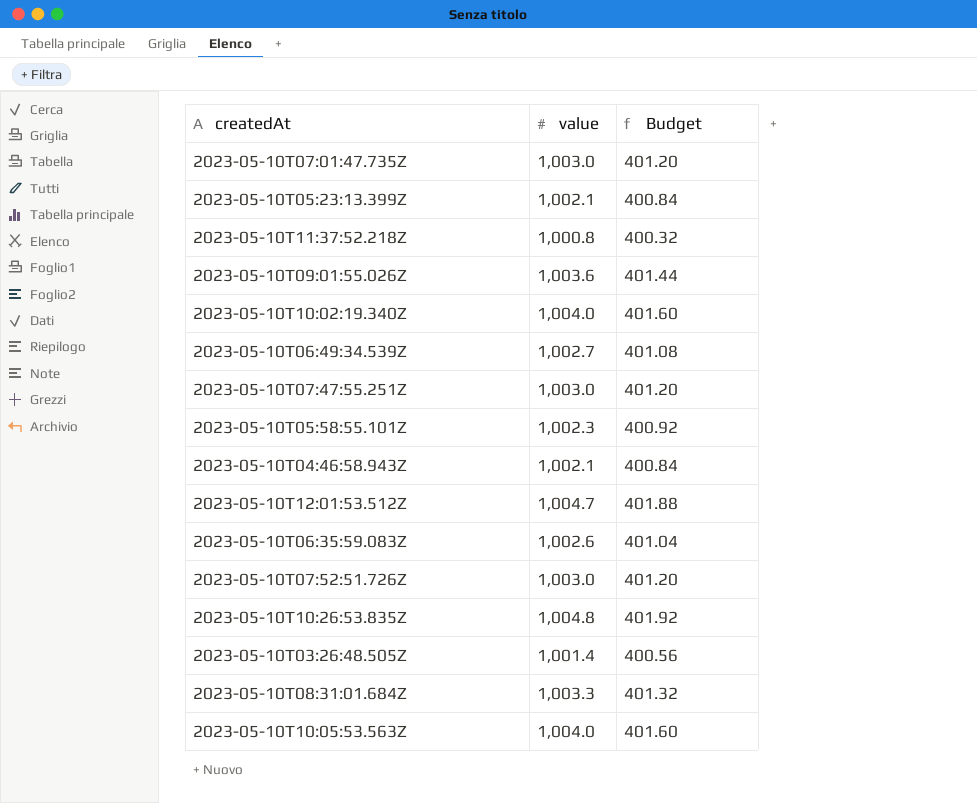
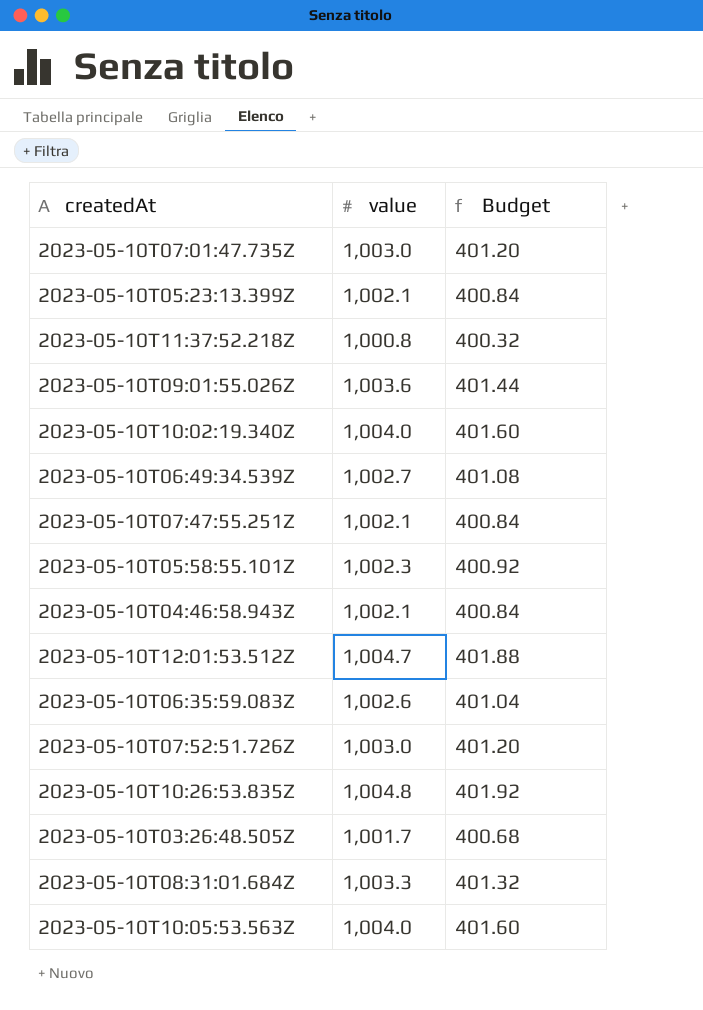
2023-05-10T07:47:55.251Z | value: 1,003.0 -> 1,002.1
2023-05-10T07:47:55.251Z | Budget: 401.20 -> 400.84
2023-05-10T03:26:48.505Z | value: 1,001.4 -> 1,001.7
2023-05-10T03:26:48.505Z | Budget: 400.56 -> 400.68

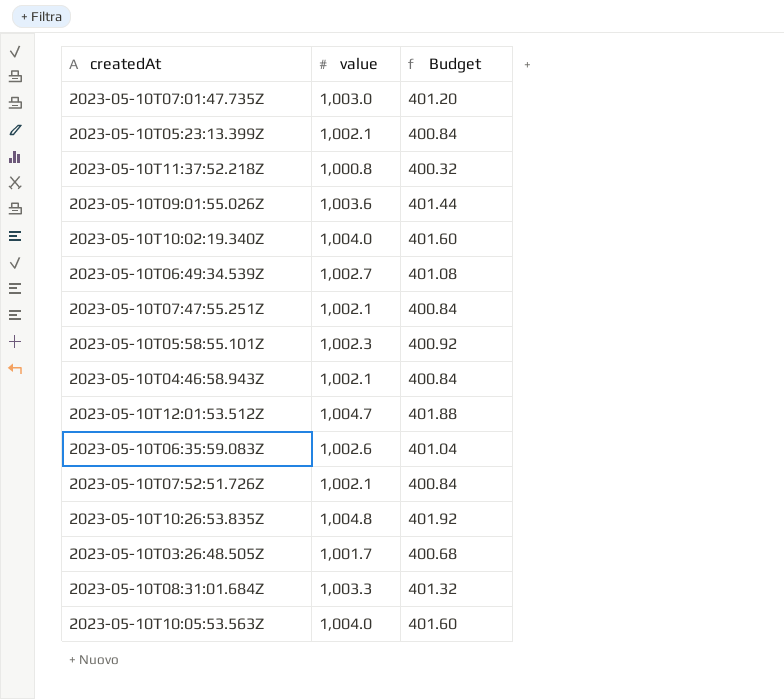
2023-05-10T07:52:51.726Z | value: 1,003.0 -> 1,002.1
2023-05-10T07:52:51.726Z | Budget: 401.20 -> 400.84

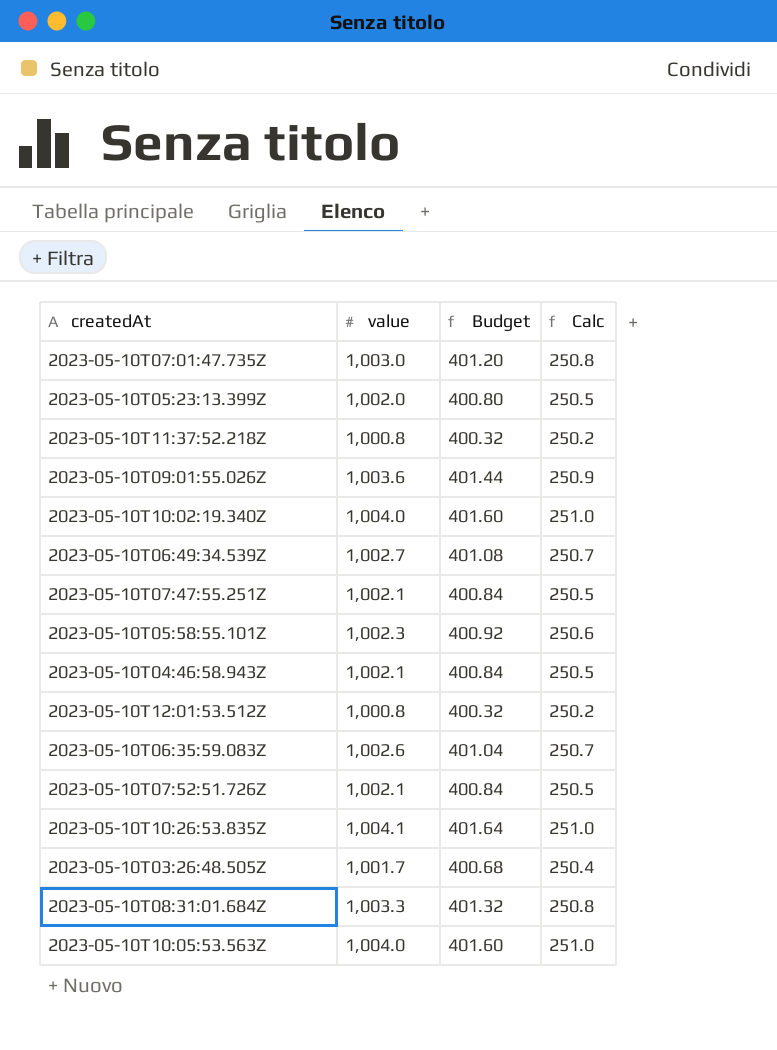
column Calc | formula: none -> [value] * 0.25
2023-05-10T05:23:13.399Z | value: 1,002.1 -> 1,002.0
2023-05-10T05:23:13.399Z | Budget: 400.84 -> 400.80
2023-05-10T12:01:53.512Z | value: 1,004.7 -> 1,000.8
2023-05-10T12:01:53.512Z | Budget: 401.88 -> 400.32
2023-05-10T10:26:53.835Z | value: 1,004.8 -> 1,004.1
2023-05-10T10:26:53.835Z | Budget: 401.92 -> 401.64

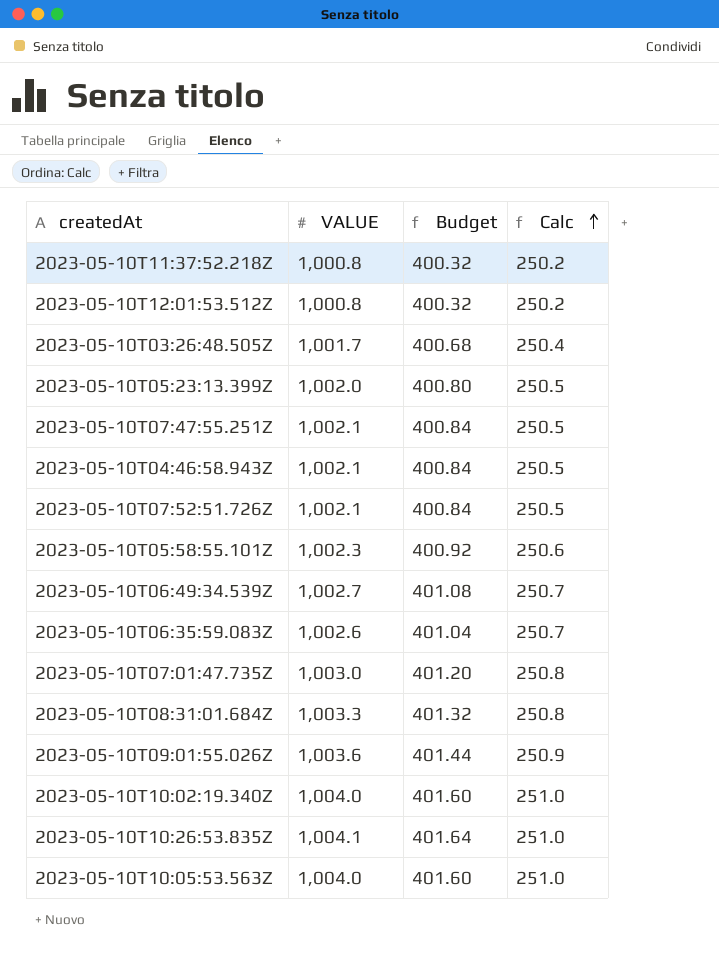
row order: none -> Calc ascending
column name: value -> VALUE

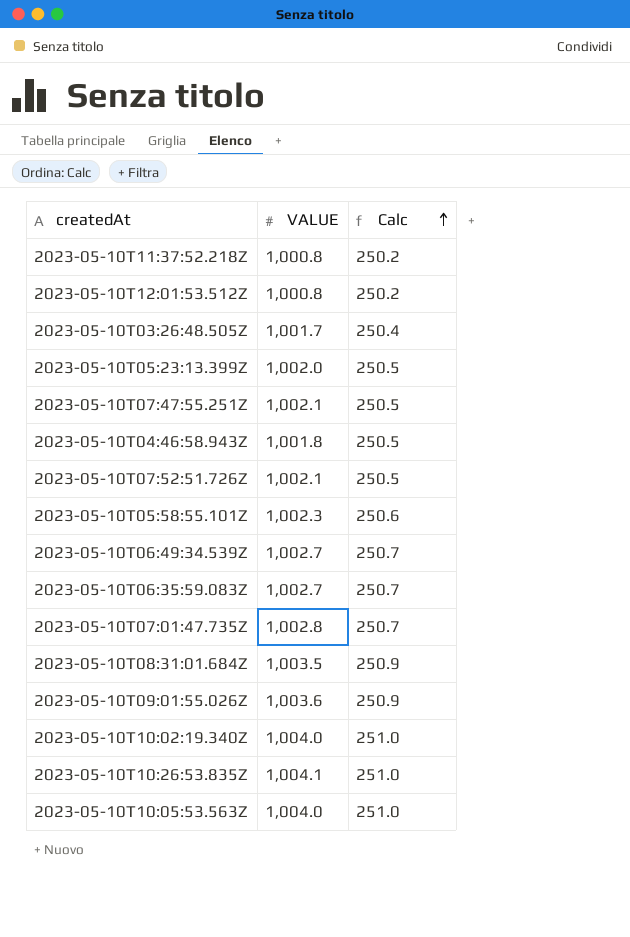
column Budget | formula: [VALUE] * 0.4 -> none
2023-05-10T04:46:58.943Z | VALUE: 1,002.1 -> 1,001.8
2023-05-10T06:35:59.083Z | VALUE: 1,002.6 -> 1,002.7
2023-05-10T07:01:47.735Z | VALUE: 1,003.0 -> 1,002.8
2023-05-10T07:01:47.735Z | Calc: 250.8 -> 250.7
2023-05-10T08:31:01.684Z | VALUE: 1,003.3 -> 1,003.5
2023-05-10T08:31:01.684Z | Calc: 250.8 -> 250.9

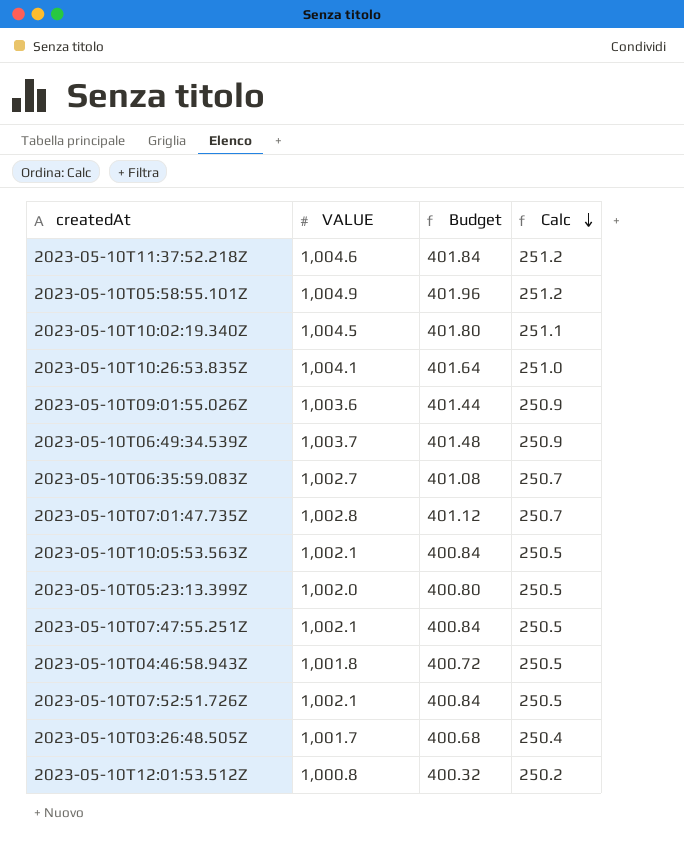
row order: Calc ascending -> Calc descending
column Budget | formula: none -> [VALUE] * 0.4
row 2023-05-10T08:31:01.684Z: 1,003.5 | 250.9 -> none
2023-05-10T11:37:52.218Z | VALUE: 1,000.8 -> 1,004.6
2023-05-10T11:37:52.218Z | Calc: 250.2 -> 251.2
2023-05-10T05:58:55.101Z | VALUE: 1,002.3 -> 1,004.9
2023-05-10T05:58:55.101Z | Calc: 250.6 -> 251.2
2023-05-10T10:02:19.340Z | VALUE: 1,004.0 -> 1,004.5
2023-05-10T10:02:19.340Z | Calc: 251.0 -> 251.1
2023-05-10T06:49:34.539Z | VALUE: 1,002.7 -> 1,003.7
2023-05-10T06:49:34.539Z | Calc: 250.7 -> 250.9
2023-05-10T10:05:53.563Z | VALUE: 1,004.0 -> 1,002.1
2023-05-10T10:05:53.563Z | Calc: 251.0 -> 250.5

